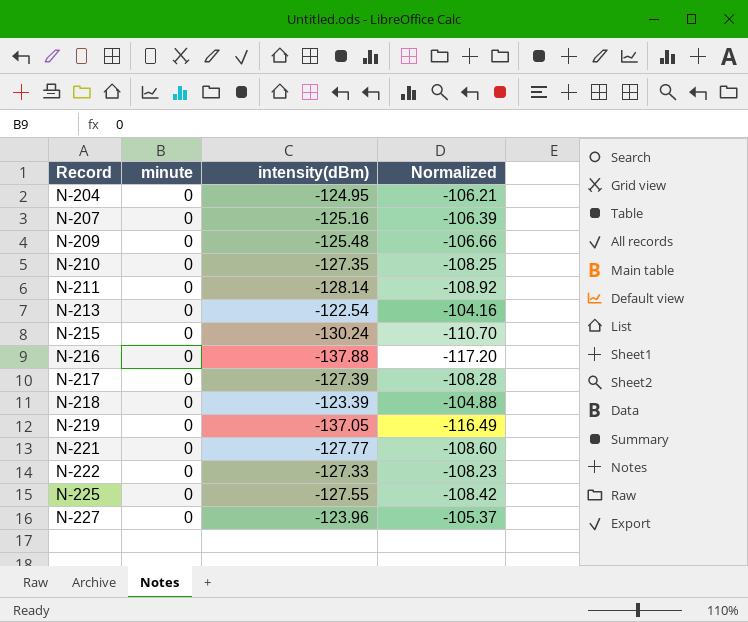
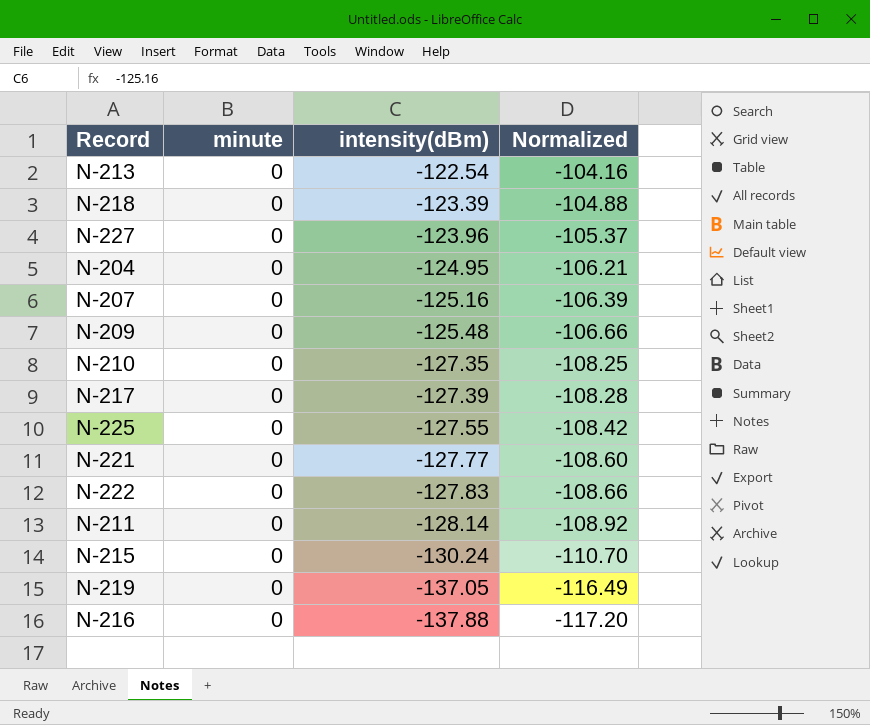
row order: Record ascending -> intensity(dBm) descending
N-222 | intensity(dBm): -127.33 -> -127.83
N-222 | Normalized: -108.23 -> -108.66

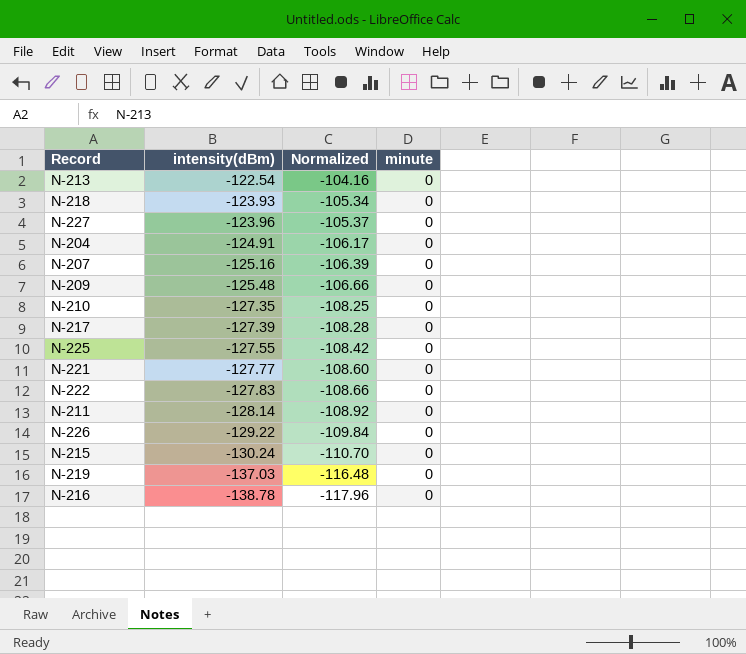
column minute | position: 2 -> 4
N-218 | intensity(dBm): -123.39 -> -123.93
N-218 | Normalized: -104.88 -> -105.34
N-204 | intensity(dBm): -124.95 -> -124.91
N-204 | Normalized: -106.21 -> -106.17
row N-226: none -> -129.22 | -109.84 | 0
N-219 | intensity(dBm): -137.05 -> -137.03
N-219 | Normalized: -116.49 -> -116.48
N-216 | intensity(dBm): -137.88 -> -138.78
N-216 | Normalized: -117.20 -> -117.96

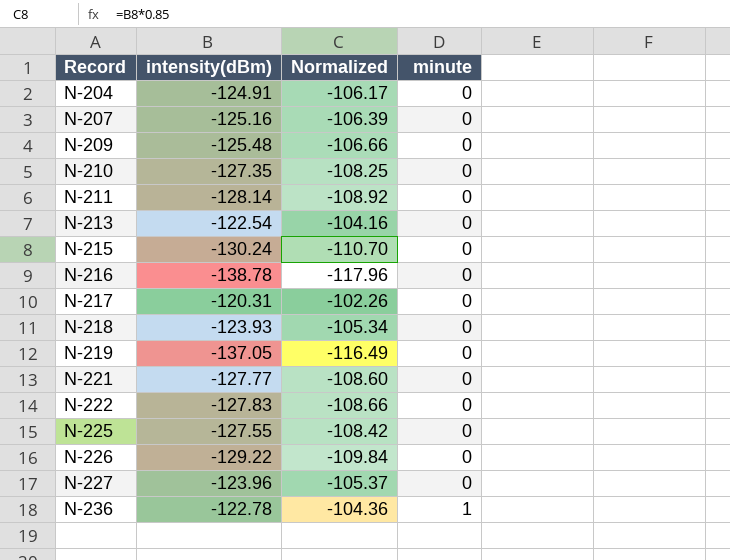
row order: intensity(dBm) descending -> Record ascending
N-217 | intensity(dBm): -127.39 -> -120.31
N-217 | Normalized: -108.28 -> -102.26
N-219 | intensity(dBm): -137.03 -> -137.05
N-219 | Normalized: -116.48 -> -116.49
row N-236: none -> -122.78 | -104.36 | 1

